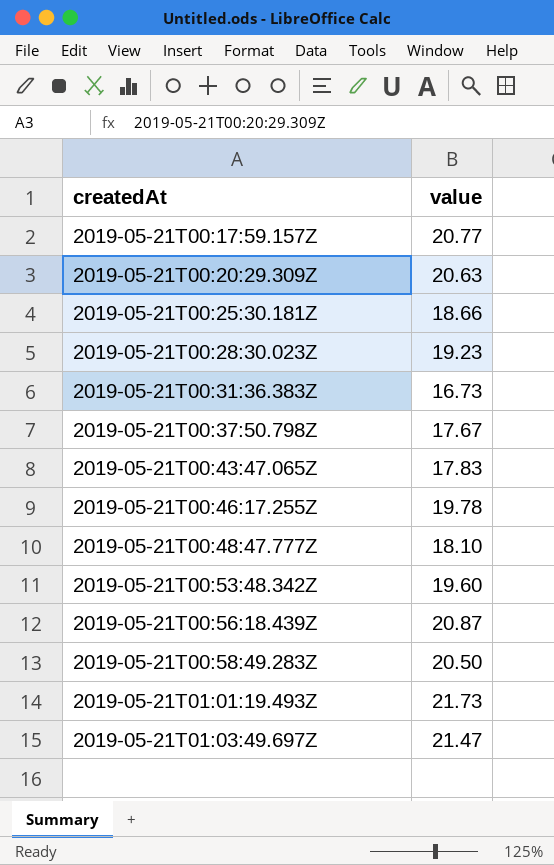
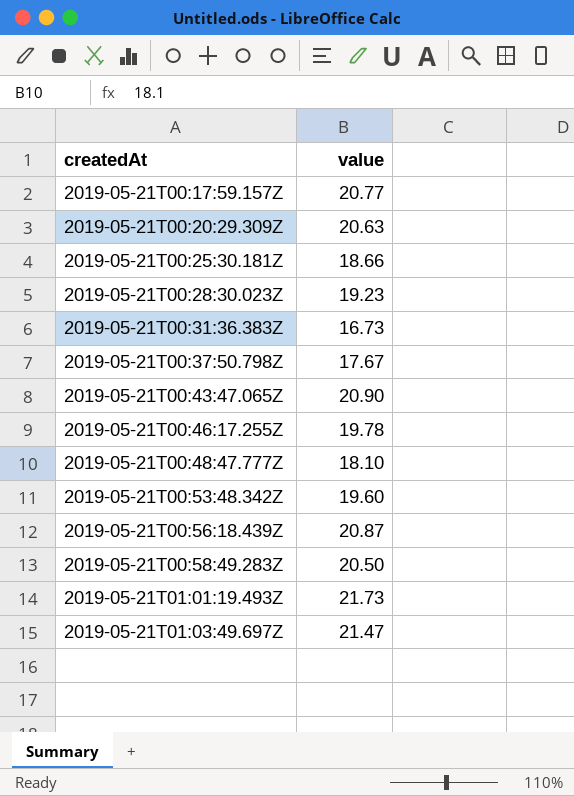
2019-05-21T00:43:47.065Z | value: 17.83 -> 20.90

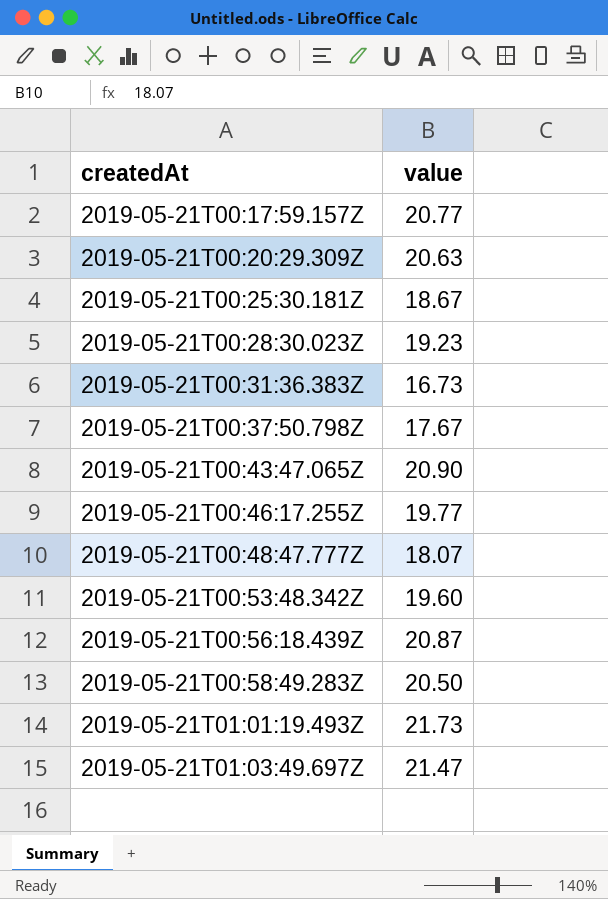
2019-05-21T00:25:30.181Z | value: 18.66 -> 18.67
2019-05-21T00:46:17.255Z | value: 19.78 -> 19.77
2019-05-21T00:48:47.777Z | value: 18.10 -> 18.07

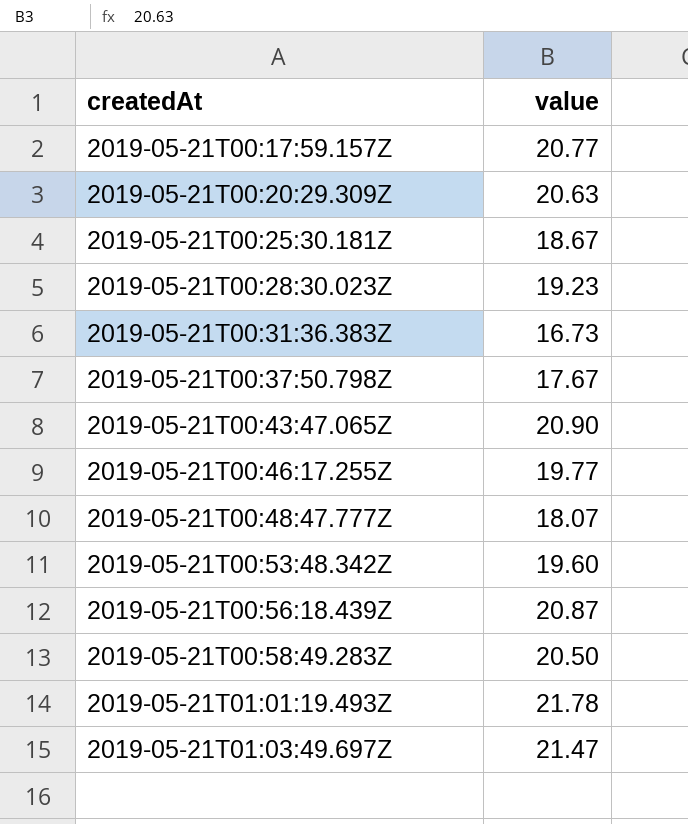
2019-05-21T01:01:19.493Z | value: 21.73 -> 21.78

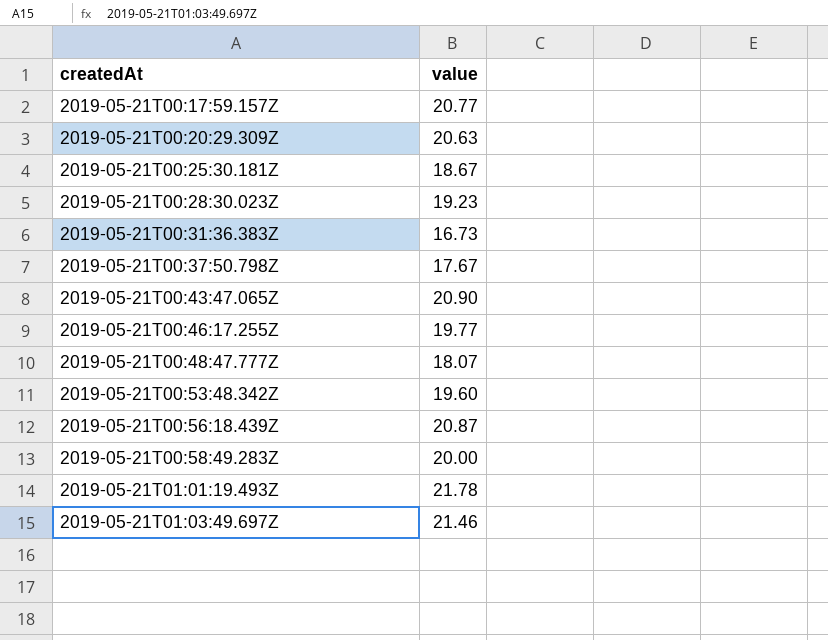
2019-05-21T00:58:49.283Z | value: 20.50 -> 20.00
2019-05-21T01:03:49.697Z | value: 21.47 -> 21.46

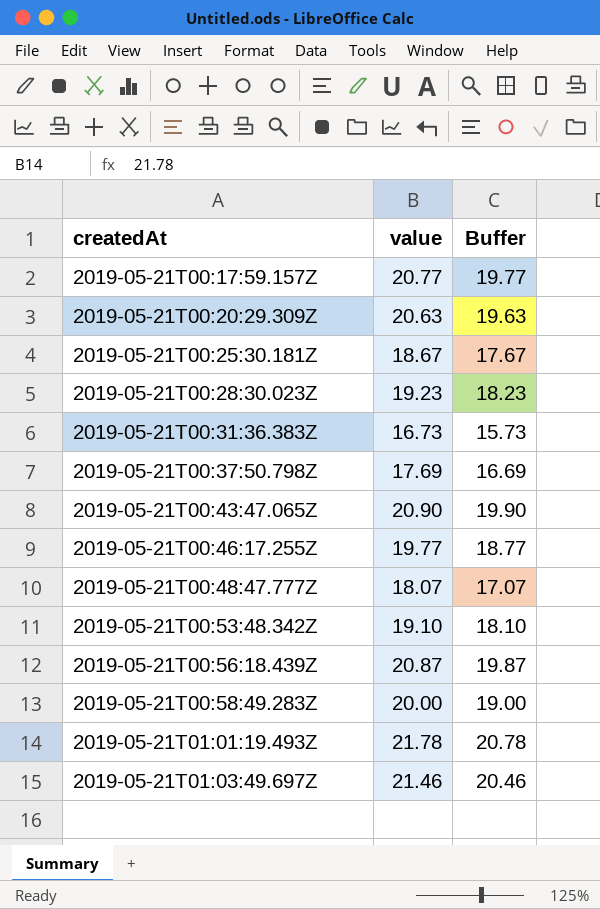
column Buffer | formula: none -> [value] - 1
2019-05-21T00:37:50.798Z | value: 17.67 -> 17.69
2019-05-21T00:53:48.342Z | value: 19.60 -> 19.10

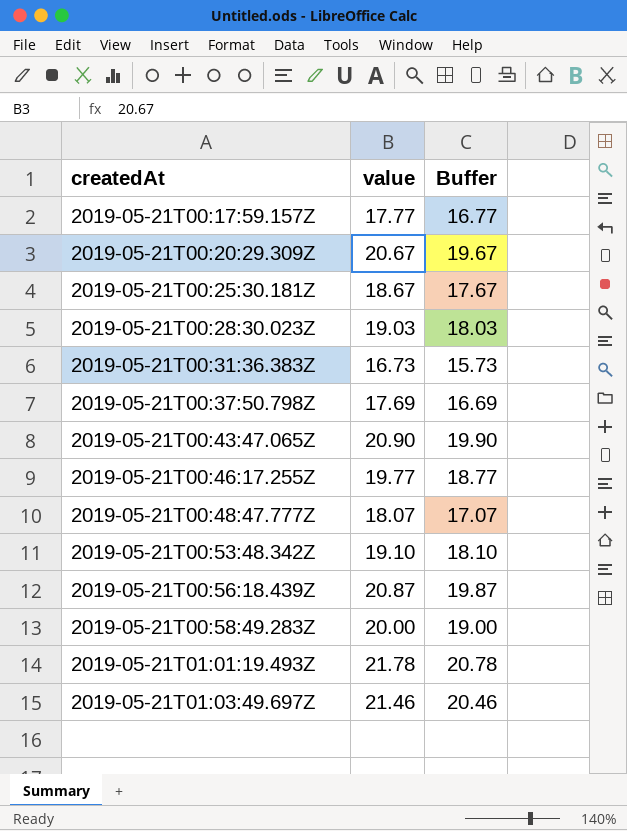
2019-05-21T00:17:59.157Z | value: 20.77 -> 17.77
2019-05-21T00:17:59.157Z | Buffer: 19.77 -> 16.77
2019-05-21T00:20:29.309Z | value: 20.63 -> 20.67
2019-05-21T00:20:29.309Z | Buffer: 19.63 -> 19.67
2019-05-21T00:28:30.023Z | value: 19.23 -> 19.03
2019-05-21T00:28:30.023Z | Buffer: 18.23 -> 18.03

